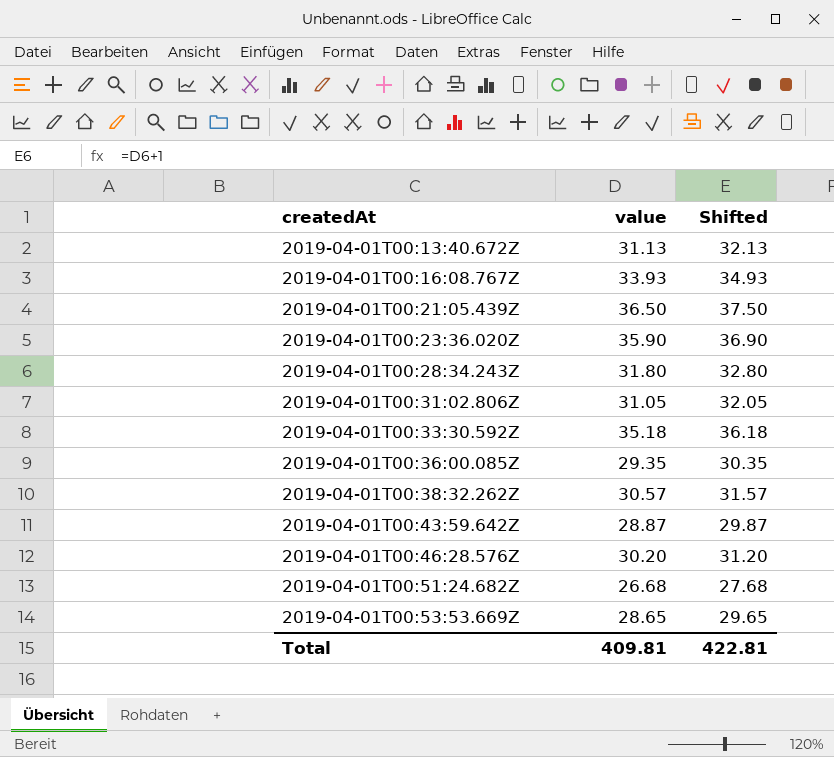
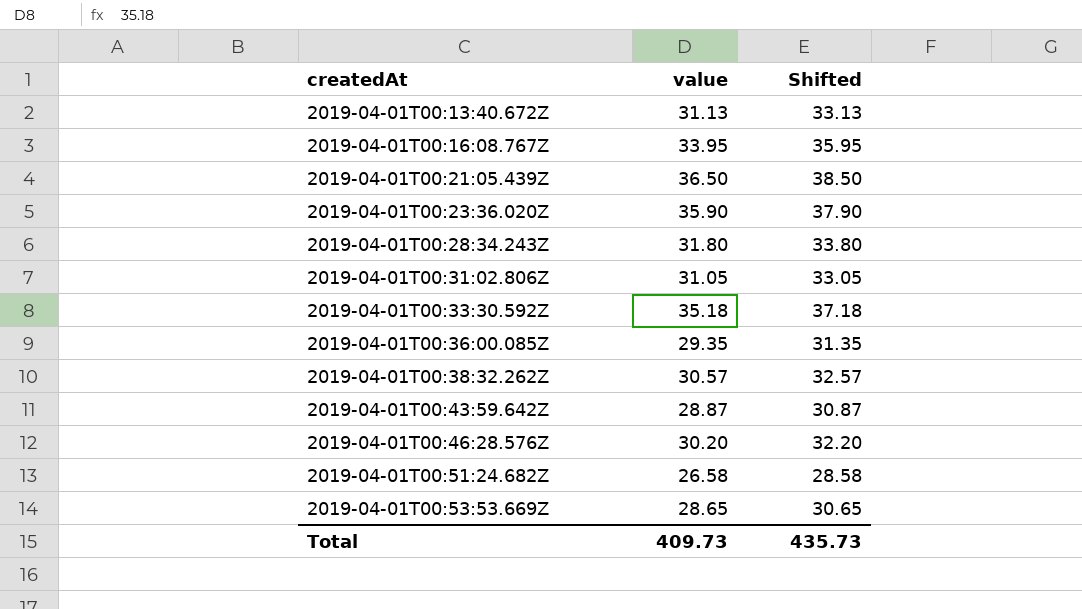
column Shifted | formula: [value] + 1 -> [value] + 2
2019-04-01T00:16:08.767Z | value: 33.93 -> 33.95
2019-04-01T00:51:24.682Z | value: 26.68 -> 26.58
Total | value: 409.81 -> 409.73
Total | Shifted: 422.81 -> 435.73

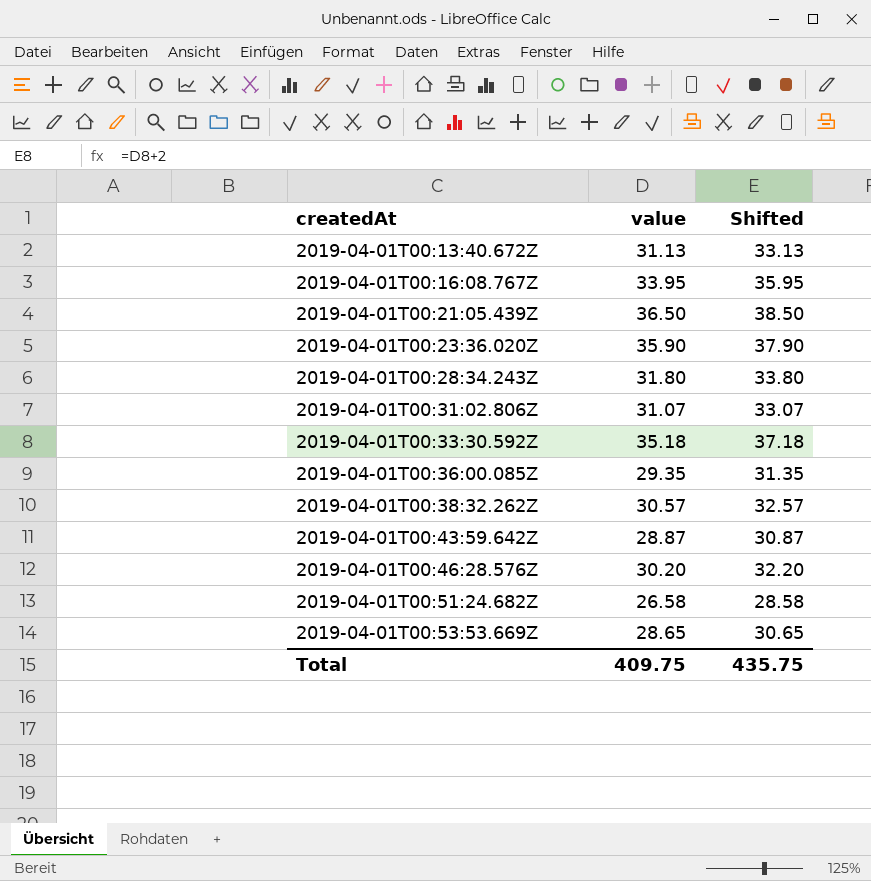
2019-04-01T00:31:02.806Z | value: 31.05 -> 31.07
2019-04-01T00:31:02.806Z | Shifted: 33.05 -> 33.07
Total | value: 409.73 -> 409.75
Total | Shifted: 435.73 -> 435.75

